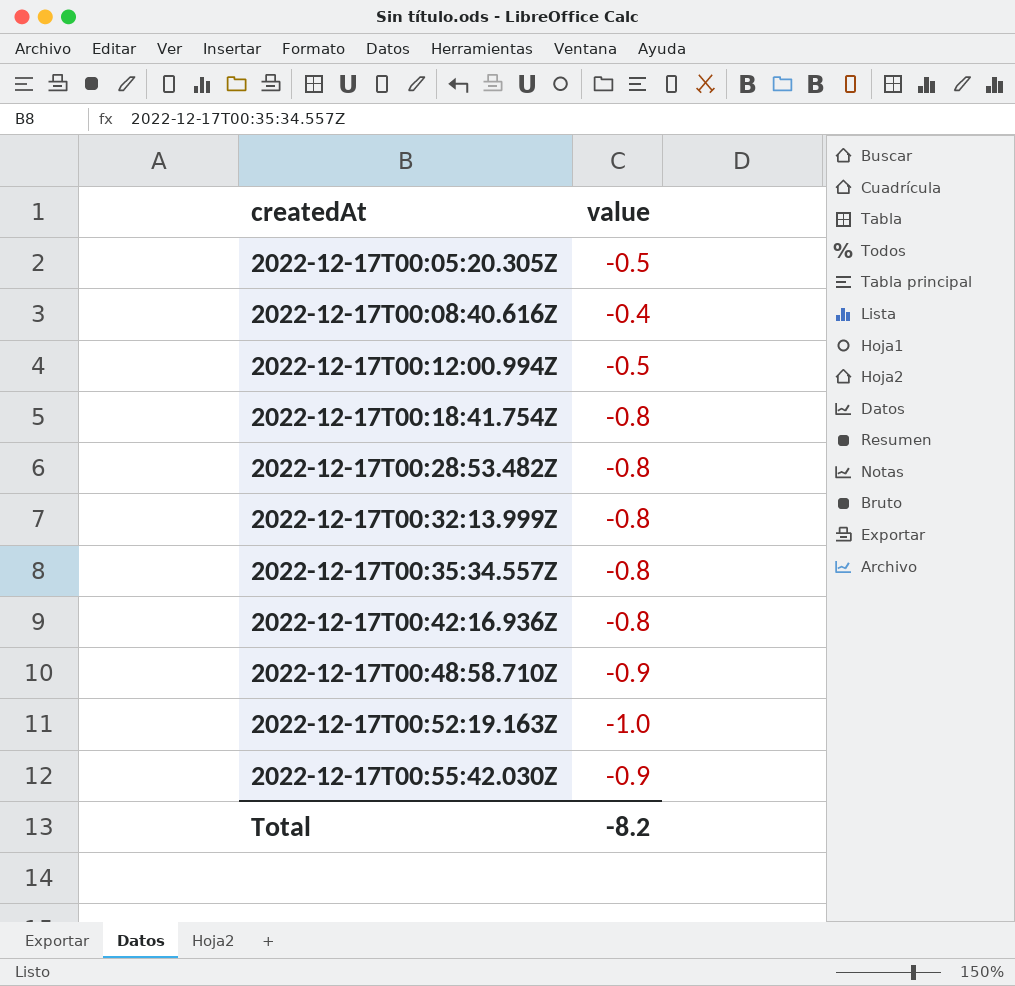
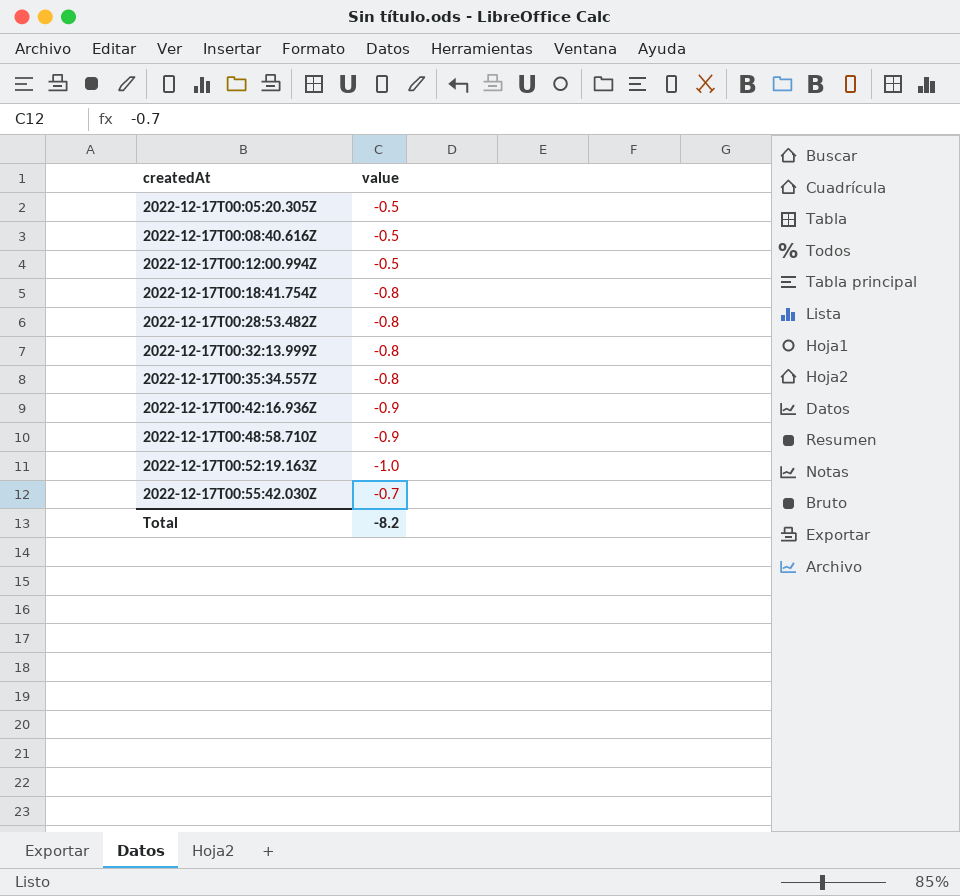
2022-12-17T00:08:40.616Z | value: -0.4 -> -0.5
2022-12-17T00:42:16.936Z | value: -0.8 -> -0.9
2022-12-17T00:55:42.030Z | value: -0.9 -> -0.7

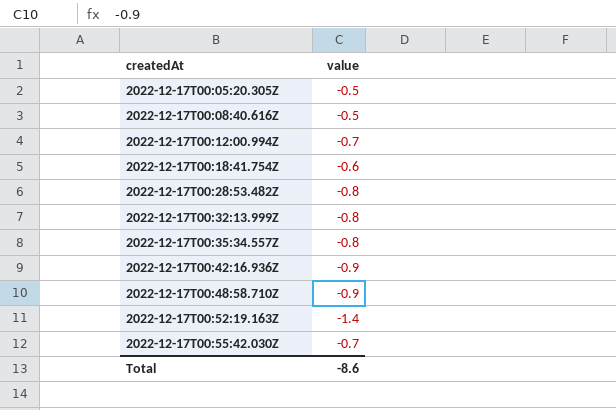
2022-12-17T00:12:00.994Z | value: -0.5 -> -0.7
2022-12-17T00:18:41.754Z | value: -0.8 -> -0.6
2022-12-17T00:52:19.163Z | value: -1.0 -> -1.4
Total | value: -8.2 -> -8.6

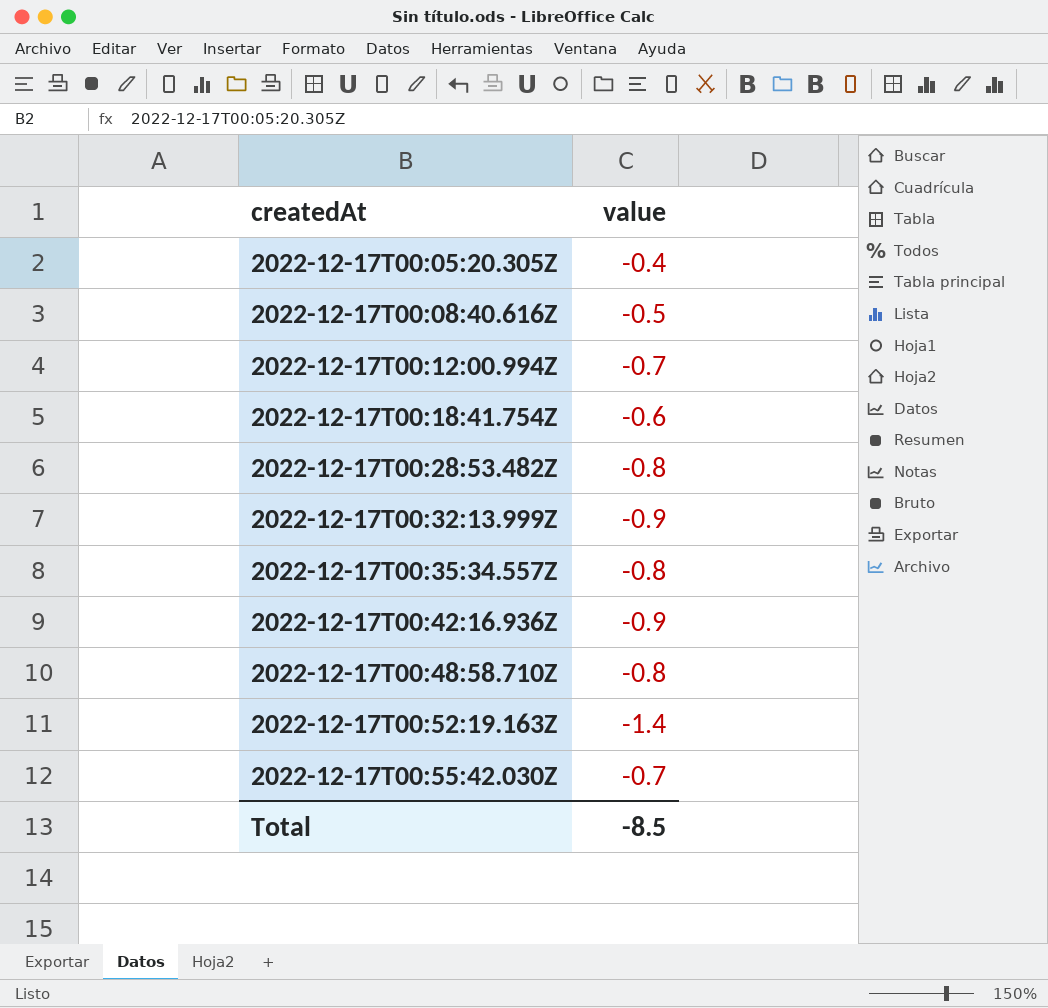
2022-12-17T00:05:20.305Z | value: -0.5 -> -0.4
2022-12-17T00:32:13.999Z | value: -0.8 -> -0.9
2022-12-17T00:48:58.710Z | value: -0.9 -> -0.8
Total | value: -8.6 -> -8.5

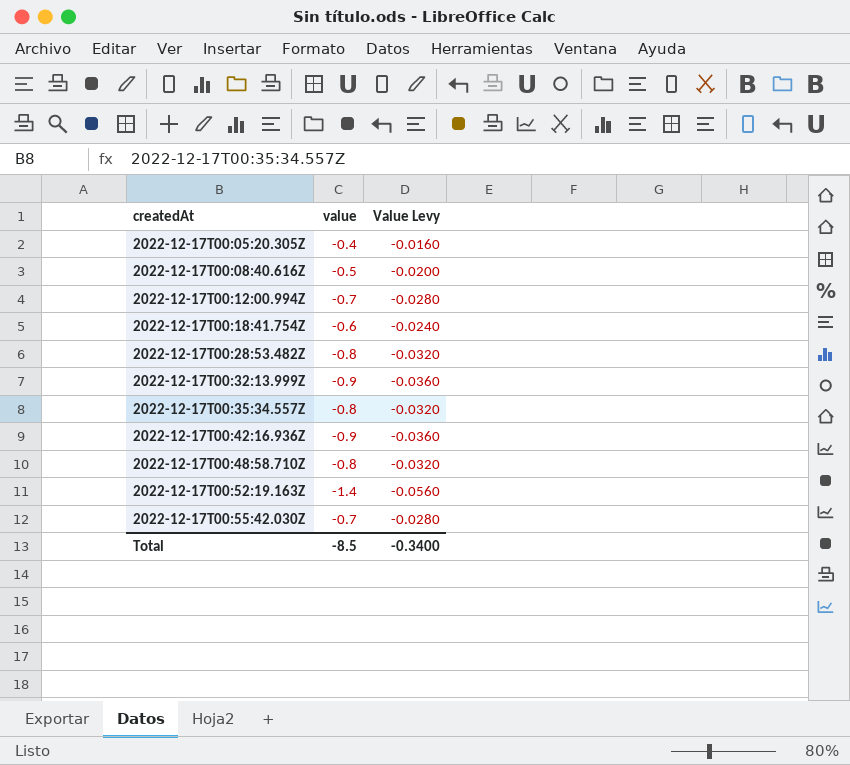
column Value Levy | formula: none -> [value] * 0.04

